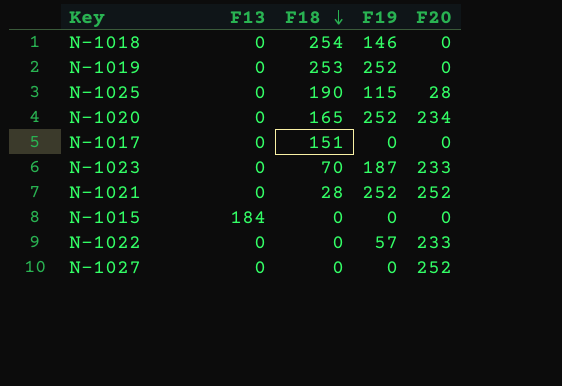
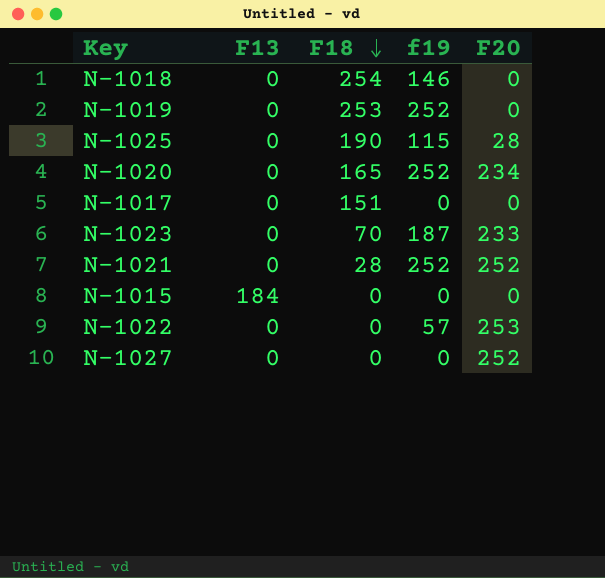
column name: F19 -> f19
N-1022 | F20: 233 -> 253

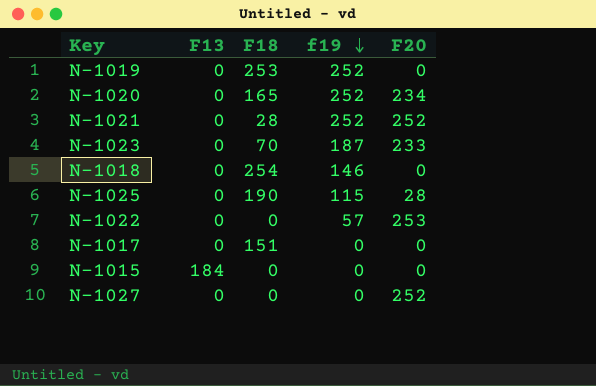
row order: F18 descending -> f19 descending

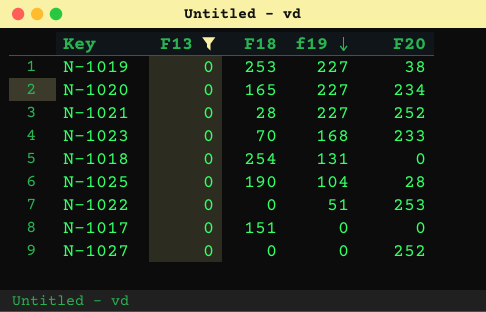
filter: none -> F13 = 0
N-1019 | f19: 252 -> 227
N-1019 | F20: 0 -> 38
N-1020 | f19: 252 -> 227
N-1021 | f19: 252 -> 227
N-1023 | f19: 187 -> 168
N-1018 | f19: 146 -> 131
N-1025 | f19: 115 -> 104
N-1022 | f19: 57 -> 51

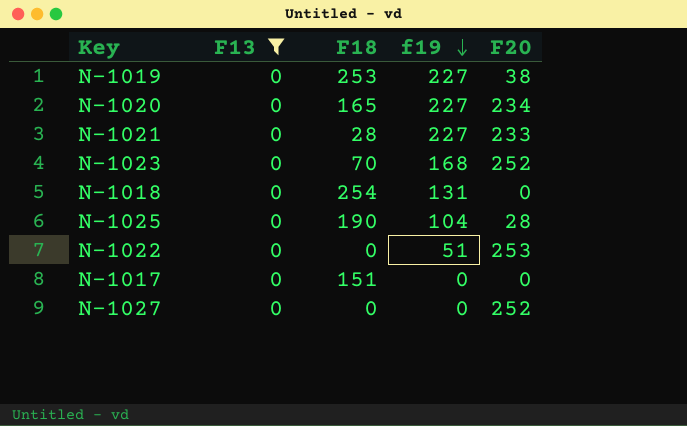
N-1021 | F20: 252 -> 233
N-1023 | F20: 233 -> 252

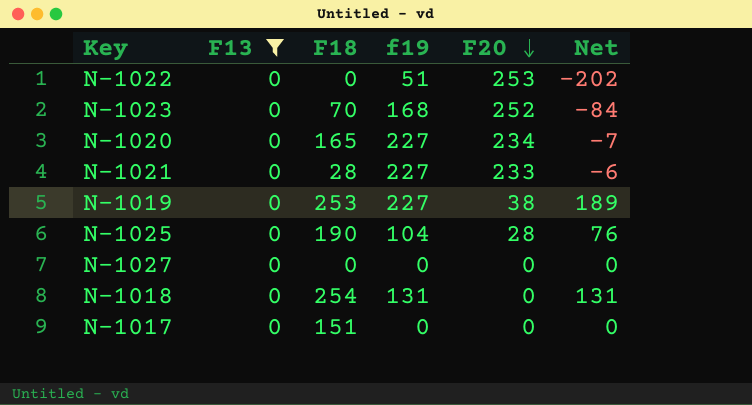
row order: f19 descending -> F20 descending
column Net | formula: none -> [f19] - [F20]
N-1027 | F20: 252 -> 0

